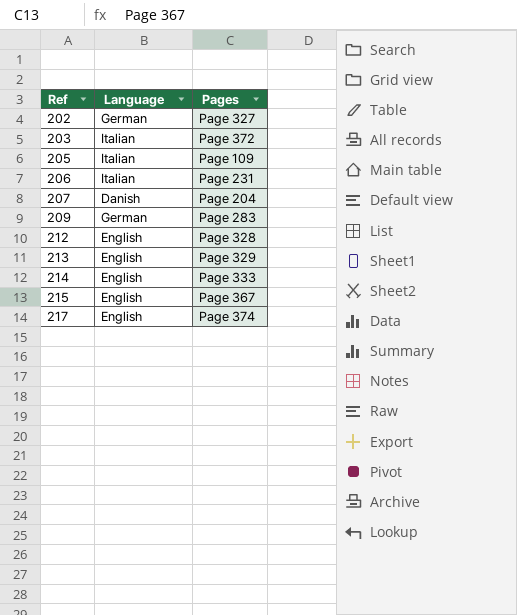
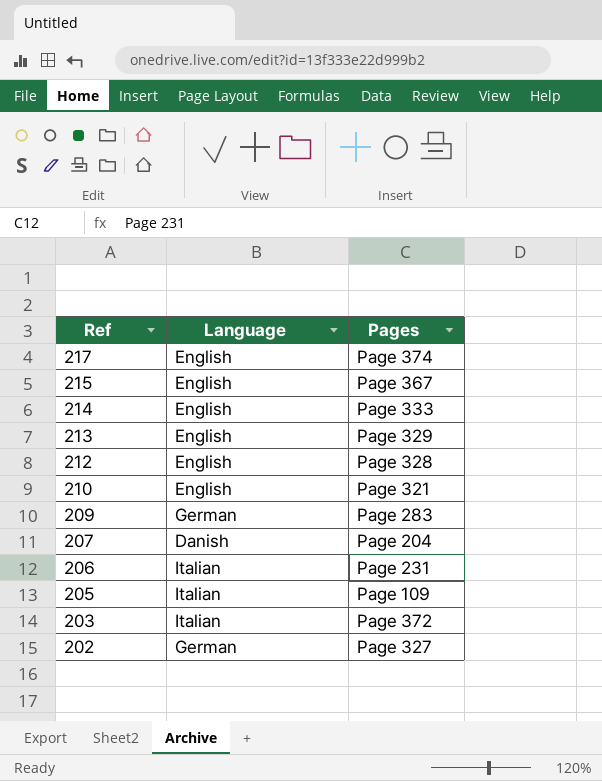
row order: Ref ascending -> Ref descending
row 210: none -> English | Page 321

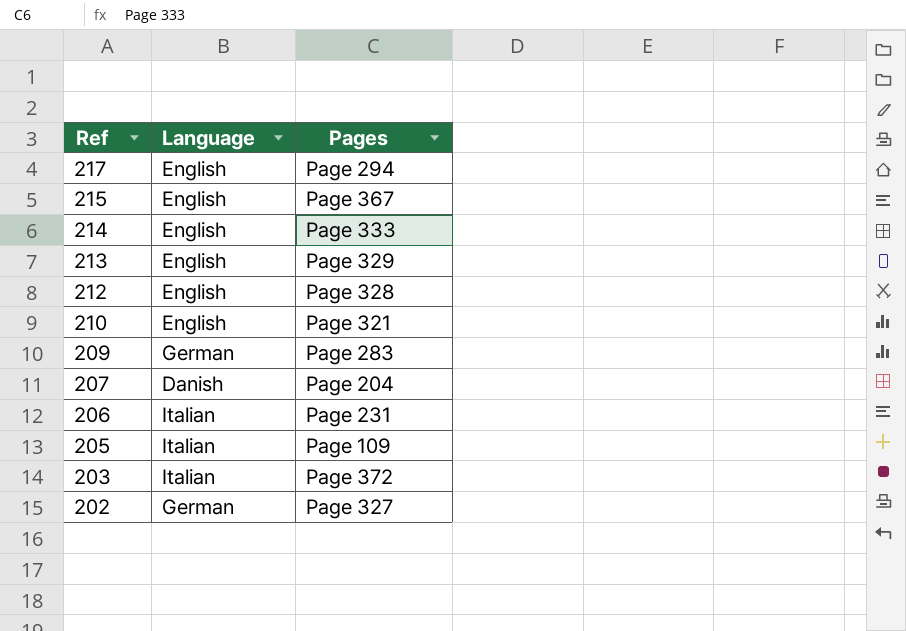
217 | Pages: Page 374 -> Page 294

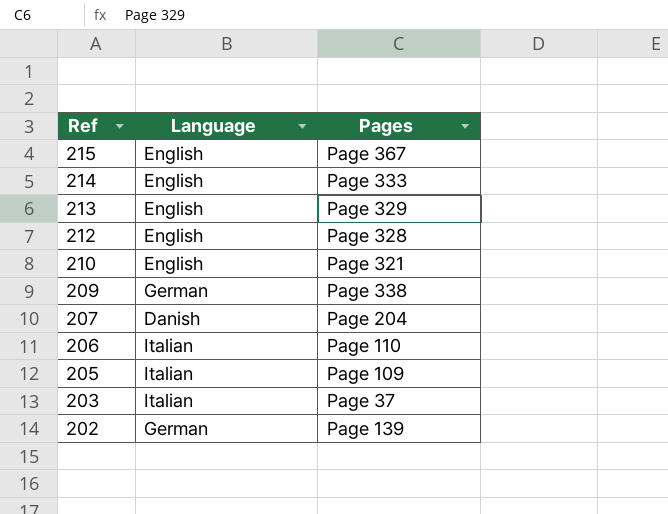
row 217: English | Page 294 -> none
209 | Pages: Page 283 -> Page 338
206 | Pages: Page 231 -> Page 110
203 | Pages: Page 372 -> Page 37
202 | Pages: Page 327 -> Page 139

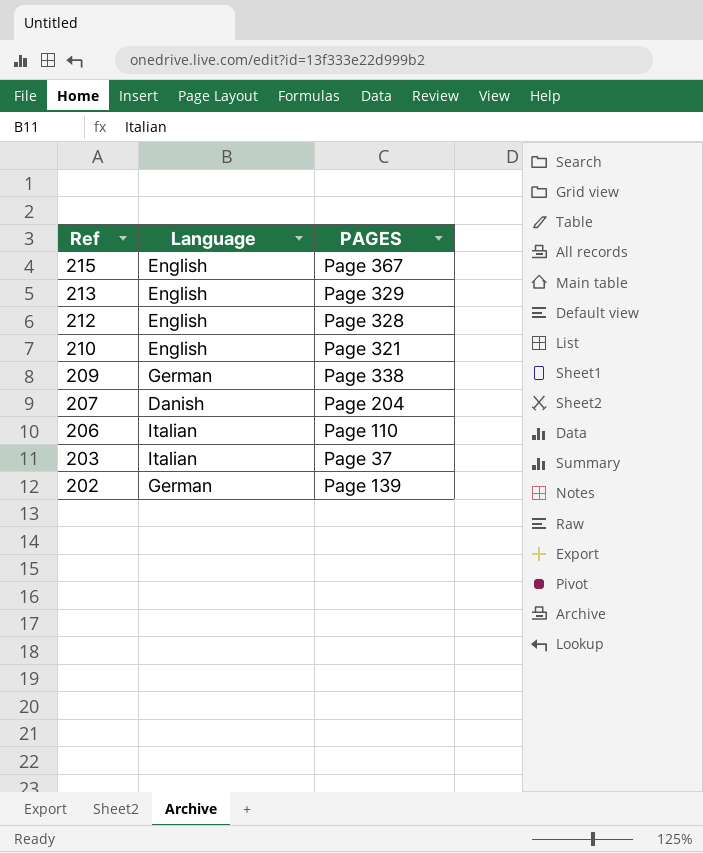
column name: Pages -> PAGES
row 214: English | Page 333 -> none
row 205: Italian | Page 109 -> none

